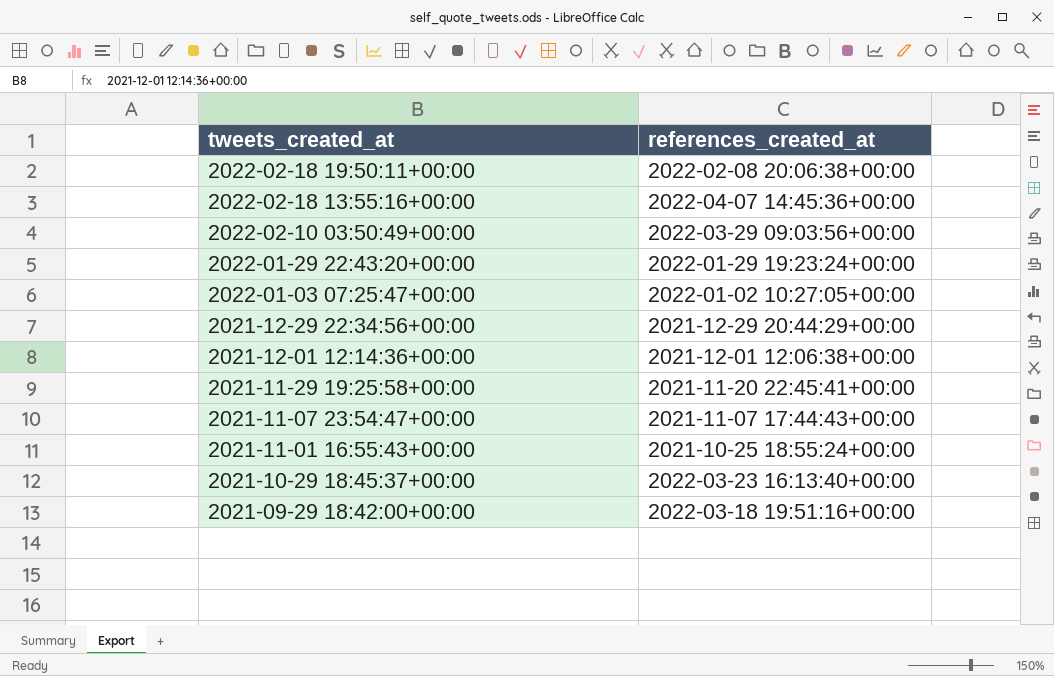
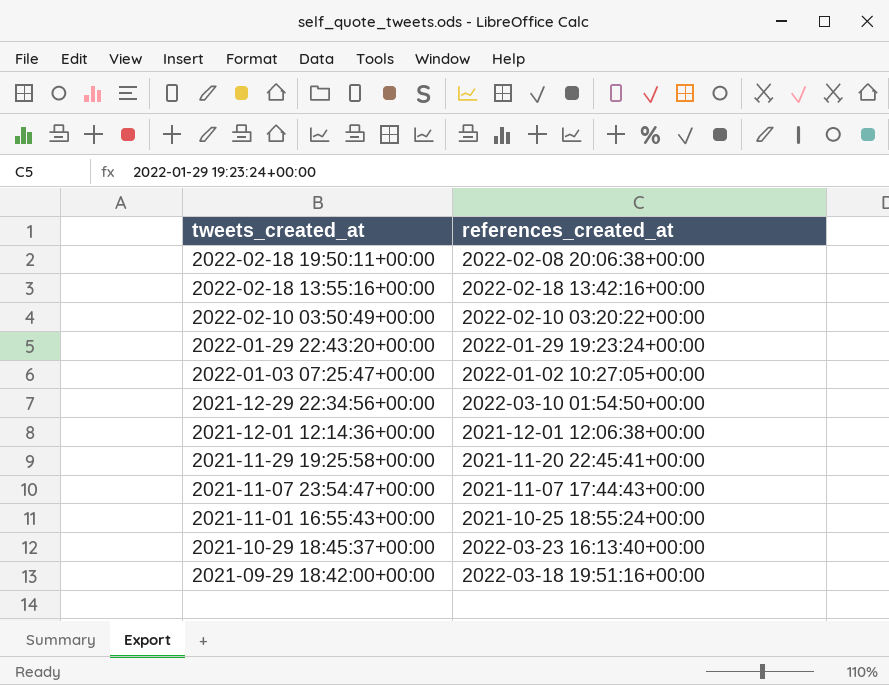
2022-02-18 13:55:16+00:00 | references_created_at: 2022-04-07 14:45:36+00:00 -> 2022-02-18 13:42:16+00:00
2022-02-10 03:50:49+00:00 | references_created_at: 2022-03-29 09:03:56+00:00 -> 2022-02-10 03:20:22+00:00
2021-12-29 22:34:56+00:00 | references_created_at: 2021-12-29 20:44:29+00:00 -> 2022-03-10 01:54:50+00:00

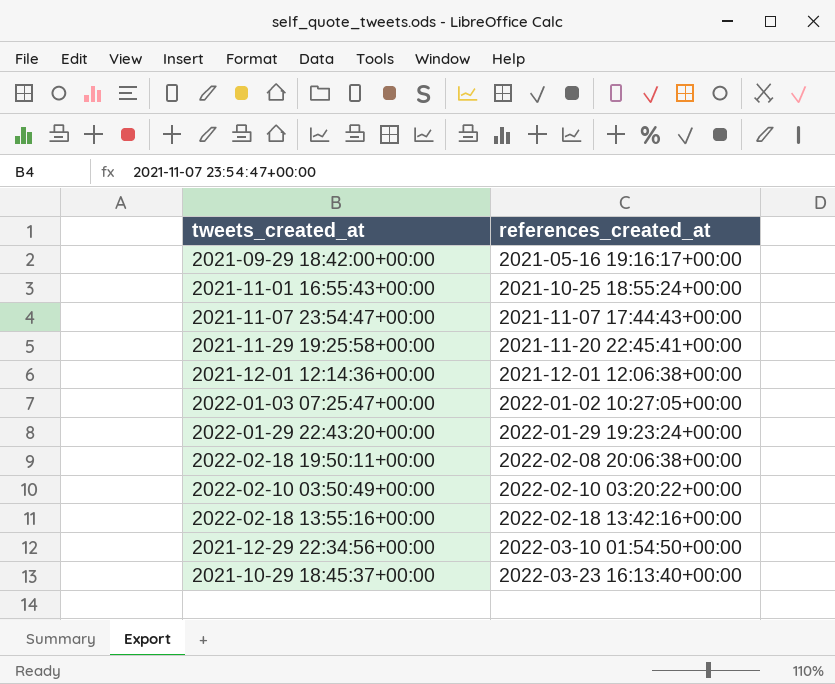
row order: tweets_created_at descending -> references_created_at ascending
2021-09-29 18:42:00+00:00 | references_created_at: 2022-03-18 19:51:16+00:00 -> 2021-05-16 19:16:17+00:00

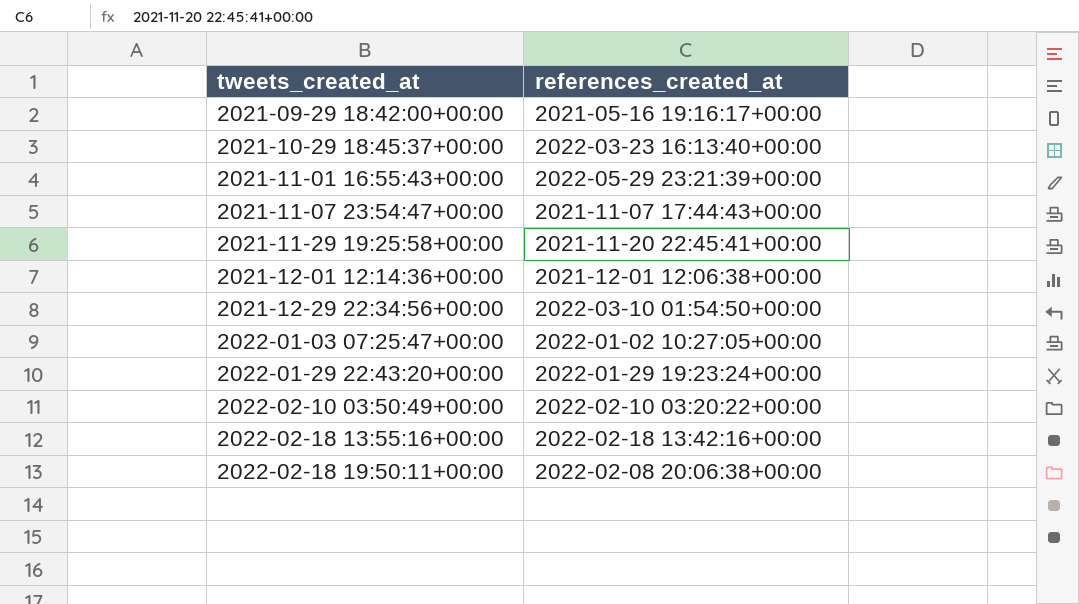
row order: references_created_at ascending -> tweets_created_at ascending
2021-11-01 16:55:43+00:00 | references_created_at: 2021-10-25 18:55:24+00:00 -> 2022-05-29 23:21:39+00:00

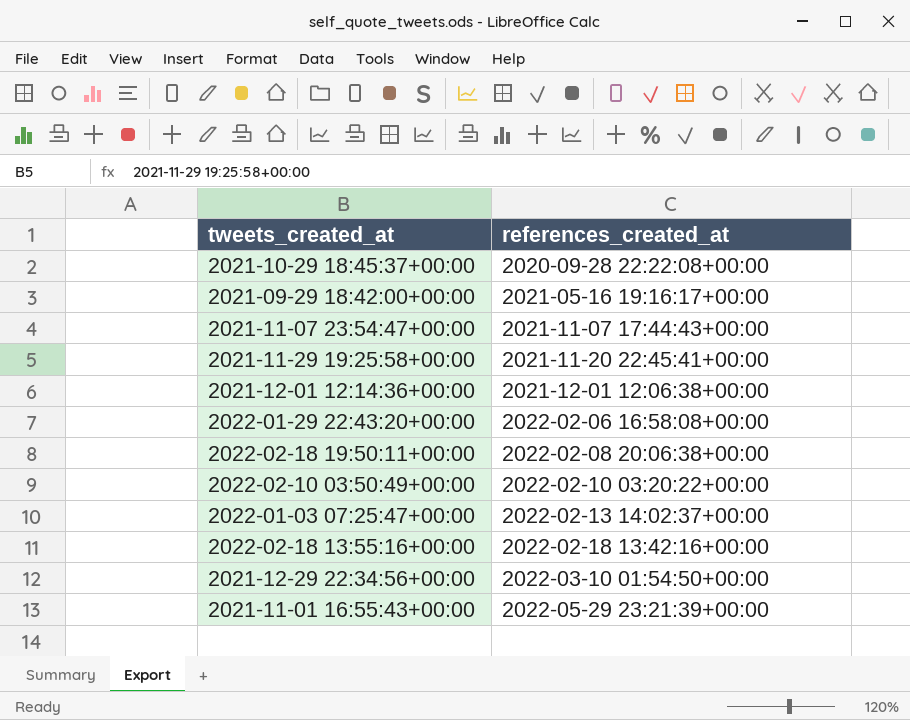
row order: tweets_created_at ascending -> references_created_at ascending
2021-10-29 18:45:37+00:00 | references_created_at: 2022-03-23 16:13:40+00:00 -> 2020-09-28 22:22:08+00:00
2022-01-29 22:43:20+00:00 | references_created_at: 2022-01-29 19:23:24+00:00 -> 2022-02-06 16:58:08+00:00
2022-01-03 07:25:47+00:00 | references_created_at: 2022-01-02 10:27:05+00:00 -> 2022-02-13 14:02:37+00:00

